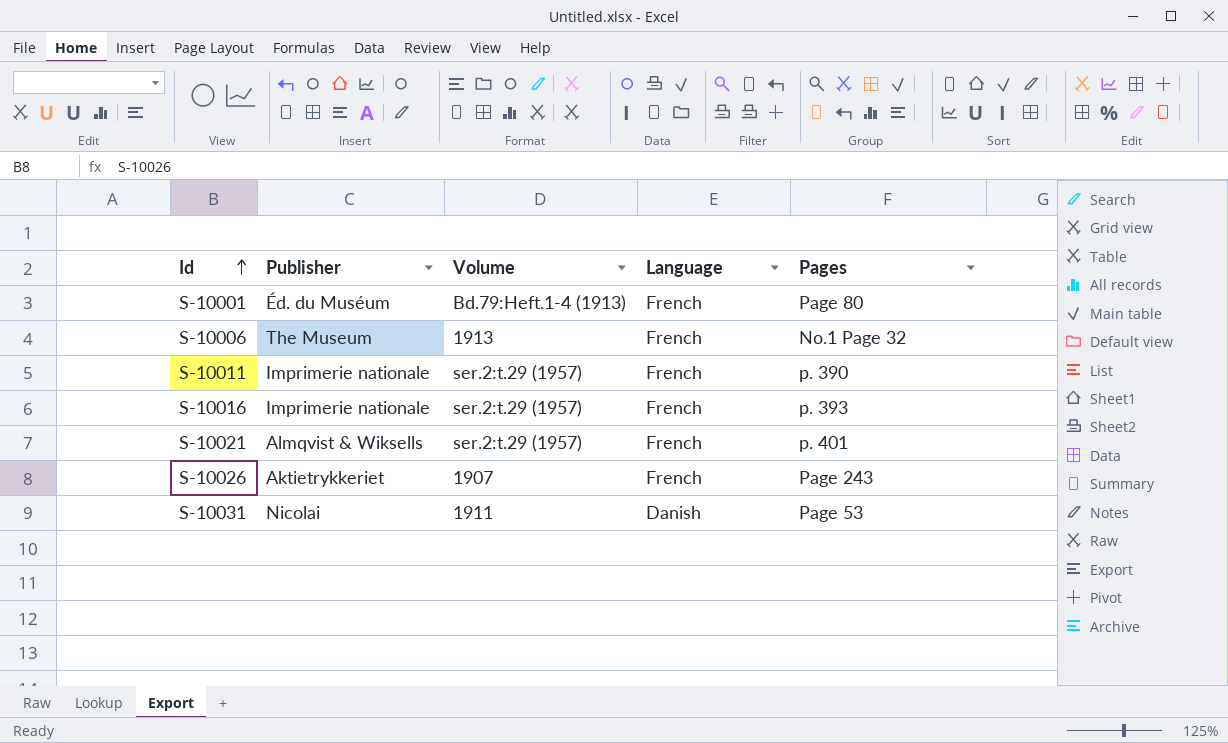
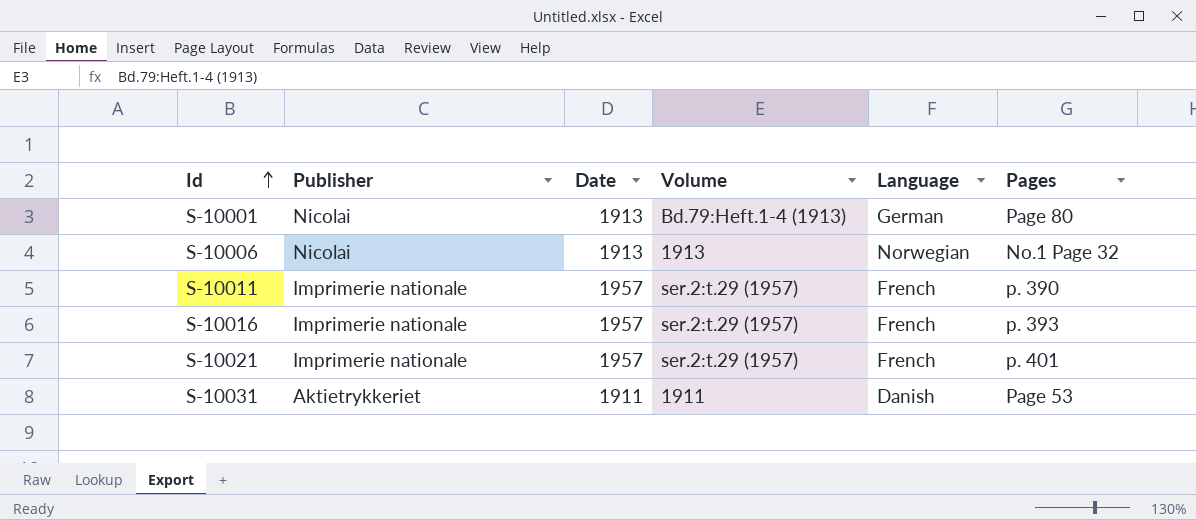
column Date | position: none -> 3
row S-10026: Aktietrykkeriet | 1907 | French | Page 243 -> none
S-10001 | Publisher: Éd. du Muséum -> Nicolai
S-10001 | Language: French -> German
S-10006 | Publisher: The Museum -> Nicolai
S-10006 | Language: French -> Norwegian
S-10021 | Publisher: Almqvist & Wiksells -> Imprimerie nationale
S-10031 | Publisher: Nicolai -> Aktietrykkeriet

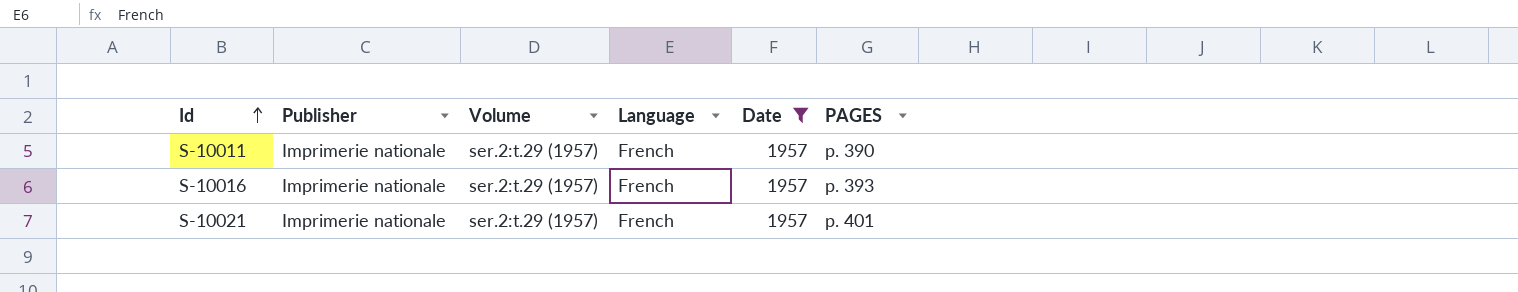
filter: none -> Date = 1957
column Date | position: 3 -> 5
column name: Pages -> PAGES

